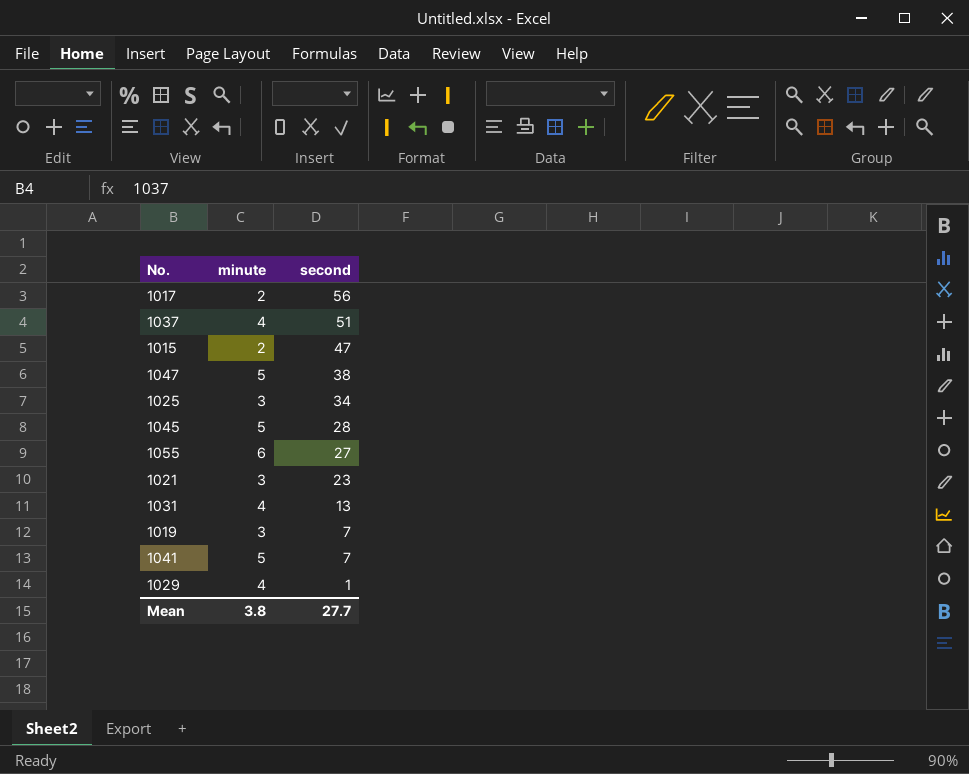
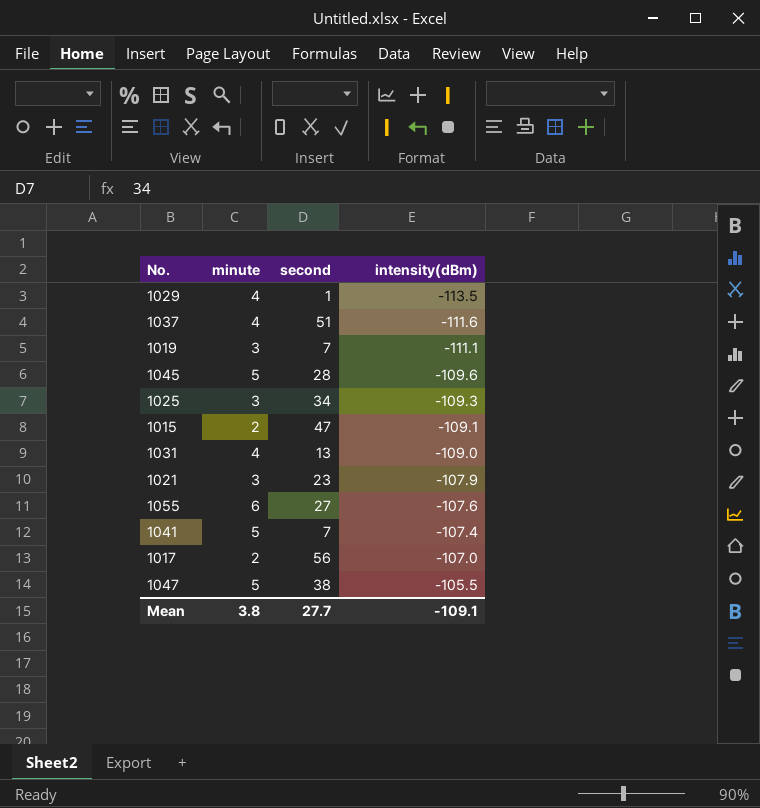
row order: second descending -> intensity(dBm) ascending
column intensity(dBm) | position: none -> 4

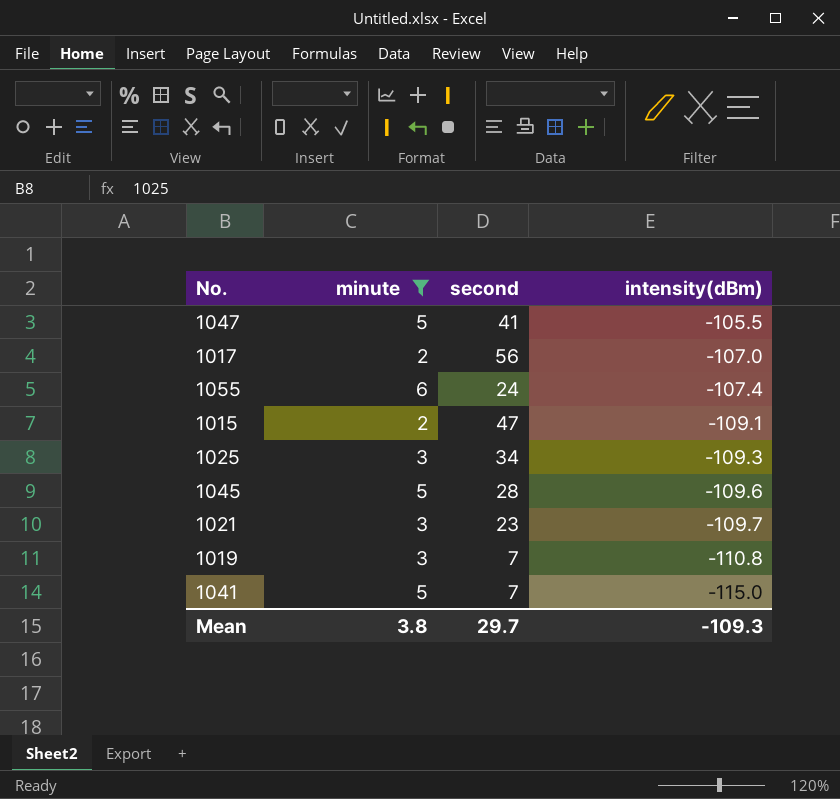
filter: none -> minute != 4
row order: intensity(dBm) ascending -> intensity(dBm) descending
1047 | second: 38 -> 41
1055 | second: 27 -> 24
1055 | intensity(dBm): -107.6 -> -107.4
1021 | intensity(dBm): -107.9 -> -109.7
1019 | intensity(dBm): -111.1 -> -110.8
1041 | intensity(dBm): -107.4 -> -115.0
Mean | second: 27.7 -> 29.7
Mean | intensity(dBm): -109.1 -> -109.3

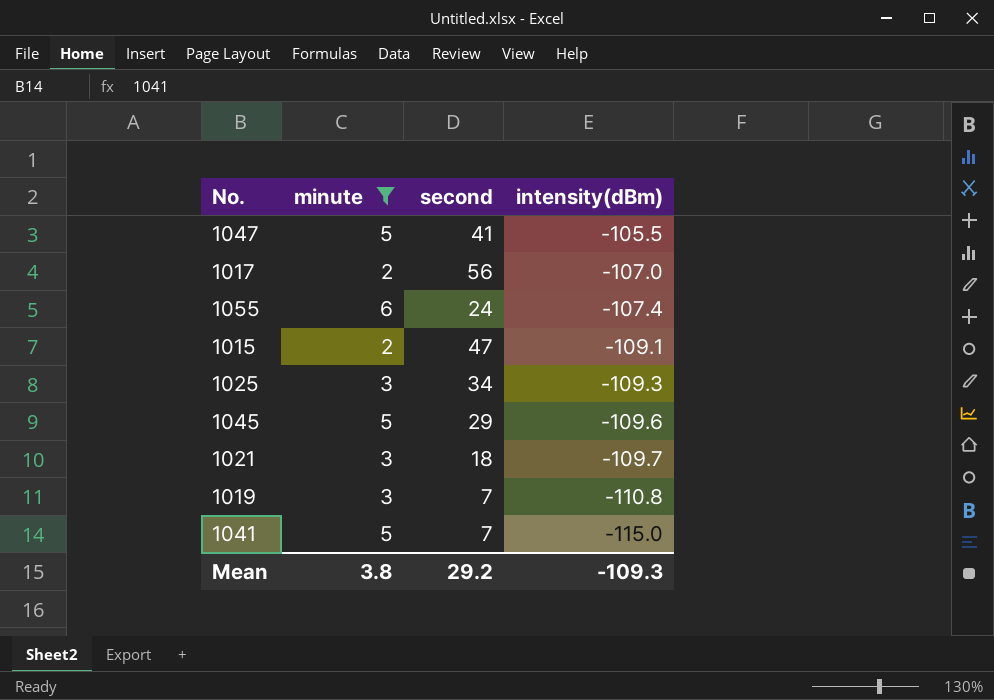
1045 | second: 28 -> 29
1021 | second: 23 -> 18
Mean | second: 29.7 -> 29.2

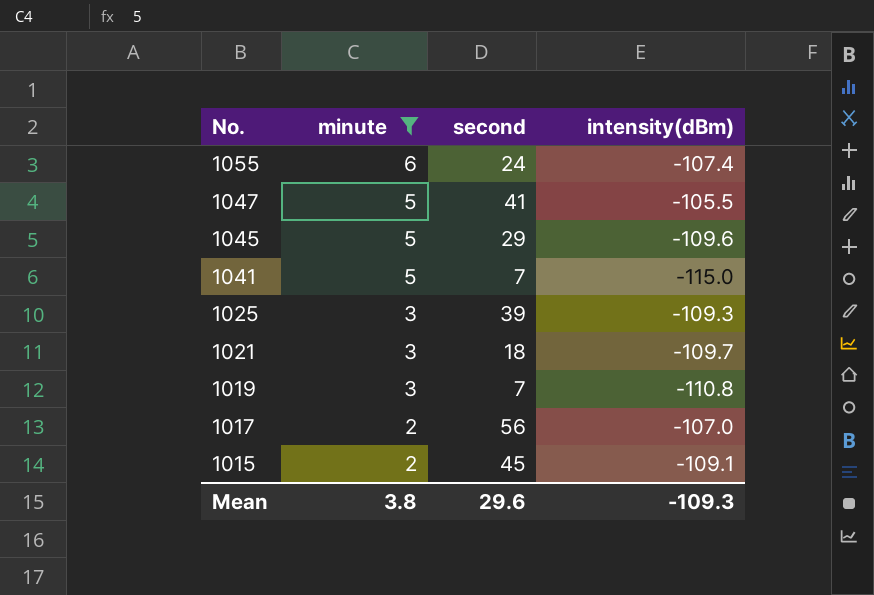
row order: intensity(dBm) descending -> No. descending
1025 | second: 34 -> 39
1015 | second: 47 -> 45
Mean | second: 29.2 -> 29.6

